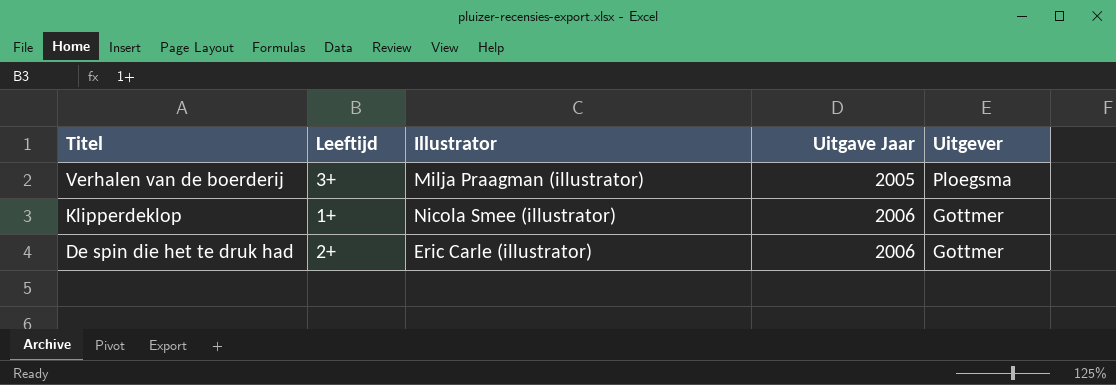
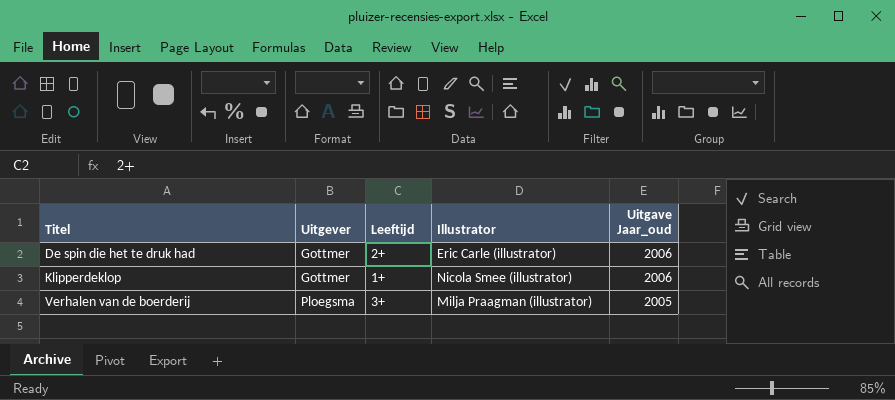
row order: Titel descending -> Titel ascending
column Uitgever | position: 5 -> 2
column name: Uitgave Jaar -> Uitgave Jaar_oud

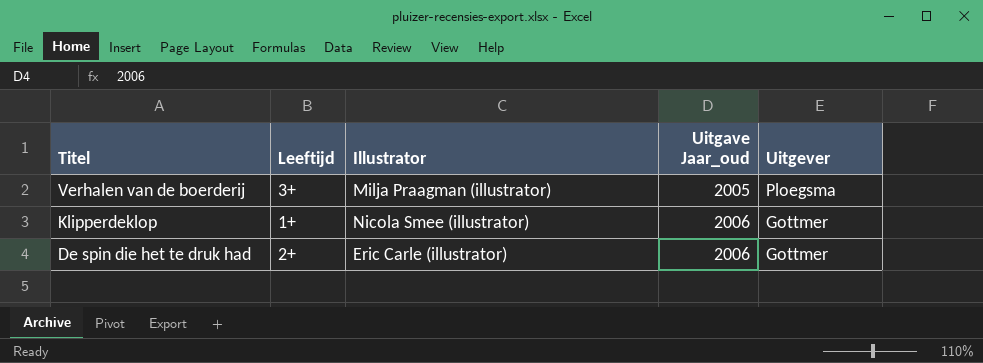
row order: Titel ascending -> Titel descending
column Uitgever | position: 2 -> 5

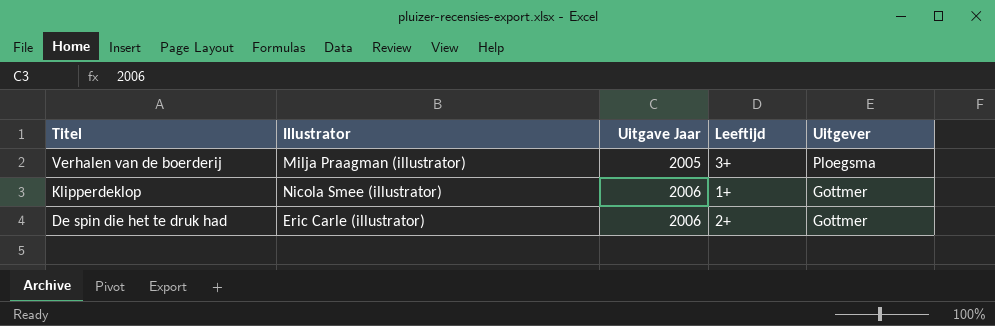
column name: Uitgave Jaar_oud -> Uitgave Jaar
column Leeftijd | position: 2 -> 4

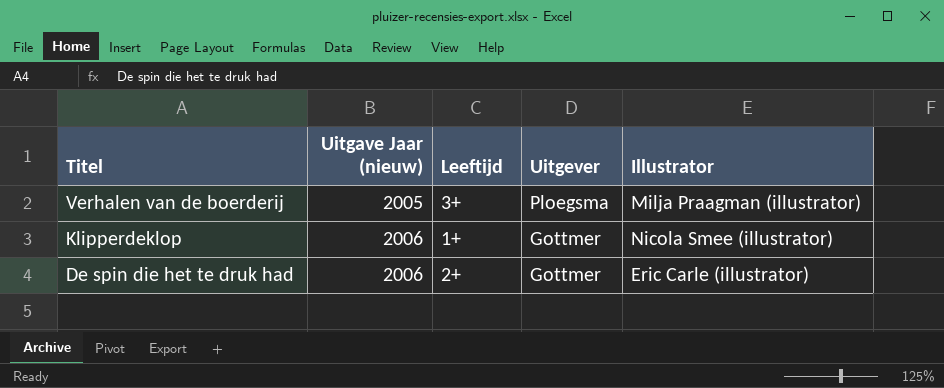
column name: Uitgave Jaar -> Uitgave Jaar (nieuw)
column Illustrator | position: 2 -> 5

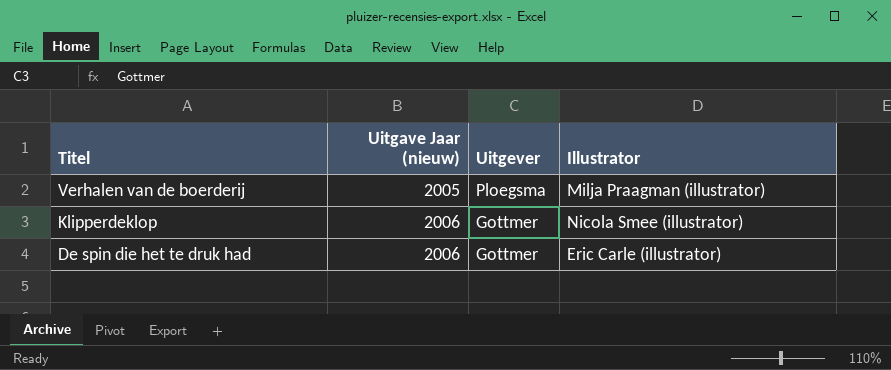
column Leeftijd | position: 3 -> none

